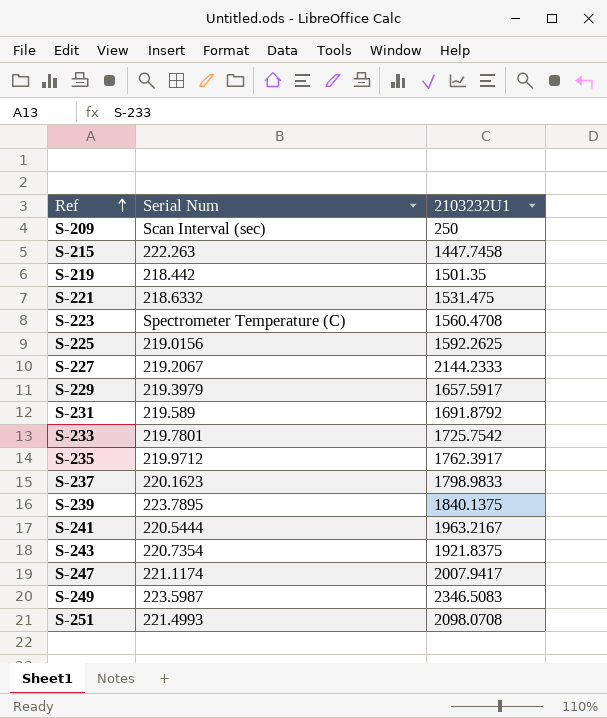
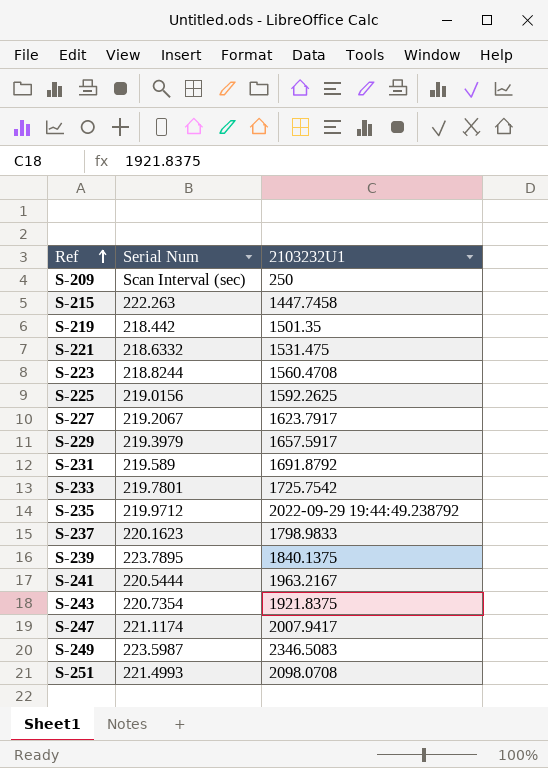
S-223 | Serial Num: Spectrometer Temperature (C) -> 218.8244
S-227 | 2103232U1: 2144.2333 -> 1623.7917
S-235 | 2103232U1: 1762.3917 -> 2022-09-29 19:44:49.238792

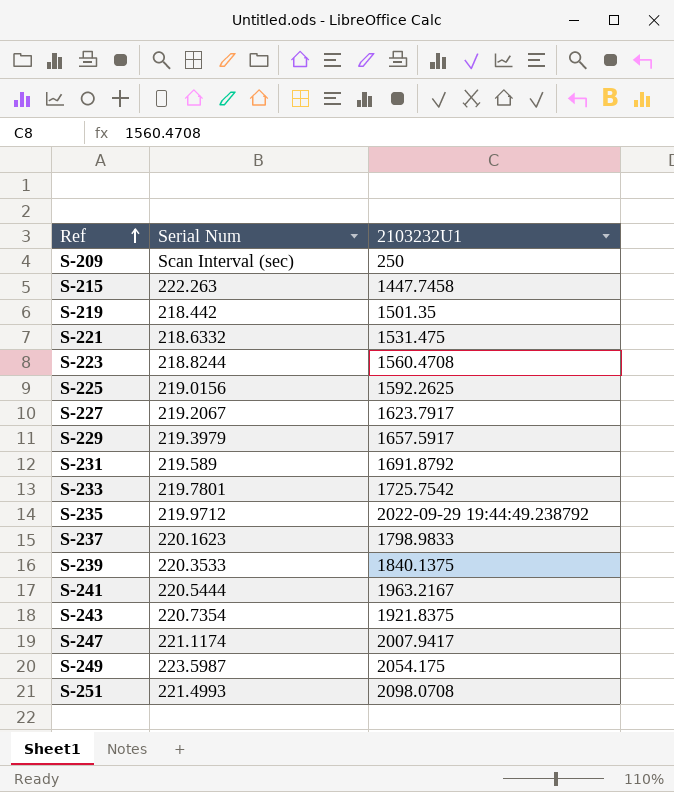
S-239 | Serial Num: 223.7895 -> 220.3533
S-249 | 2103232U1: 2346.5083 -> 2054.175

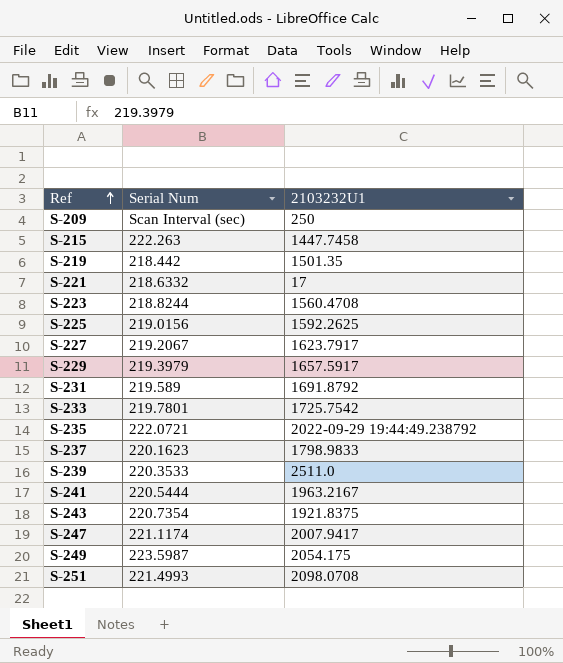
S-221 | 2103232U1: 1531.475 -> 17
S-235 | Serial Num: 219.9712 -> 222.0721
S-239 | 2103232U1: 1840.1375 -> 2511.0

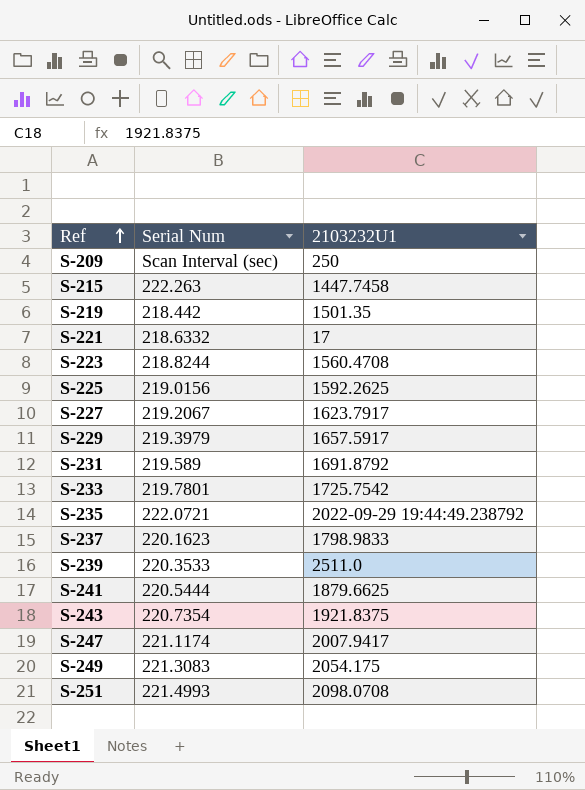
S-241 | 2103232U1: 1963.2167 -> 1879.6625
S-249 | Serial Num: 223.5987 -> 221.3083

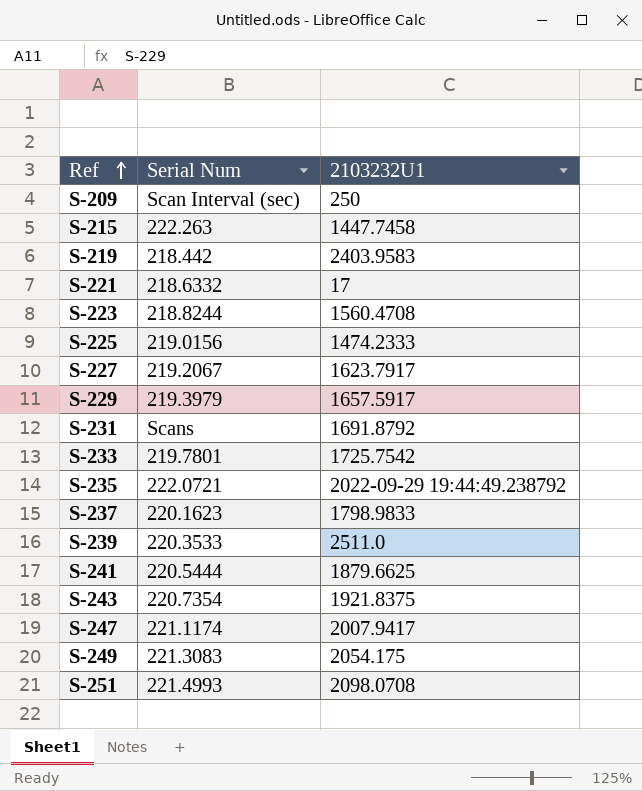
S-219 | 2103232U1: 1501.35 -> 2403.9583
S-225 | 2103232U1: 1592.2625 -> 1474.2333
S-231 | Serial Num: 219.589 -> Scans

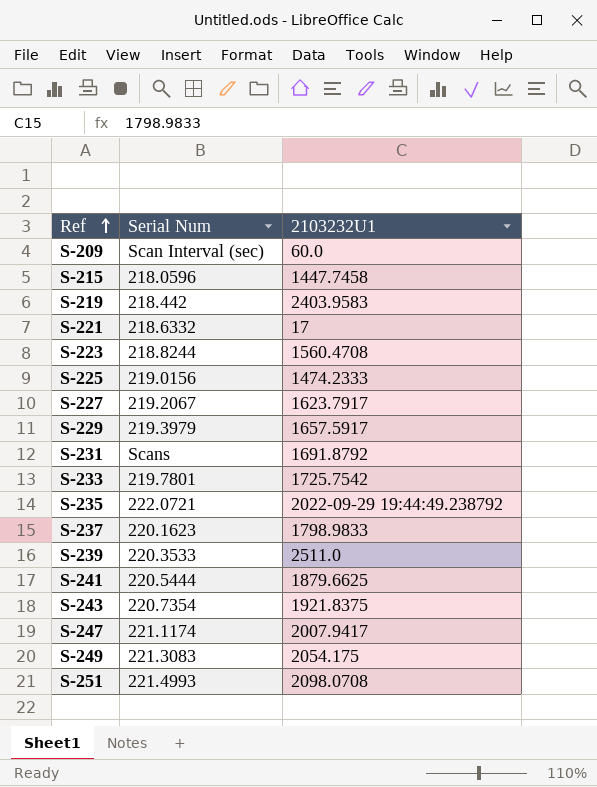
S-209 | 2103232U1: 250 -> 60.0
S-215 | Serial Num: 222.263 -> 218.0596

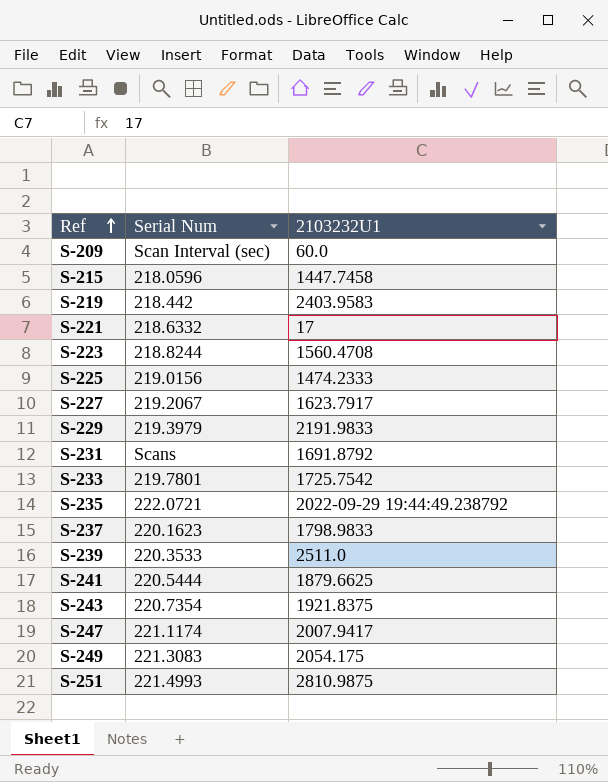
S-229 | 2103232U1: 1657.5917 -> 2191.9833
S-251 | 2103232U1: 2098.0708 -> 2810.9875

